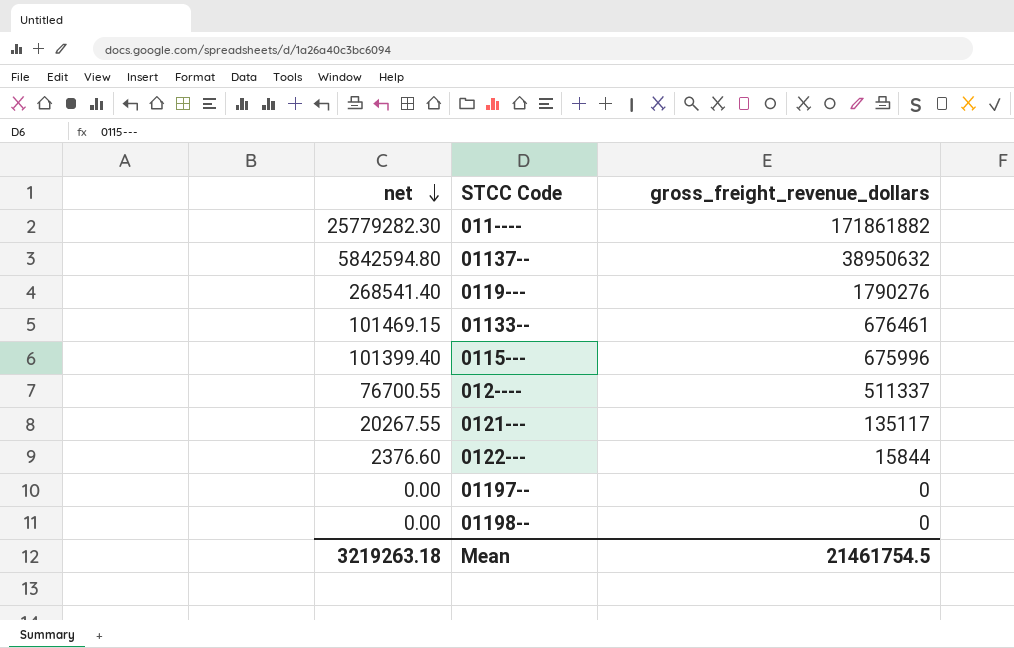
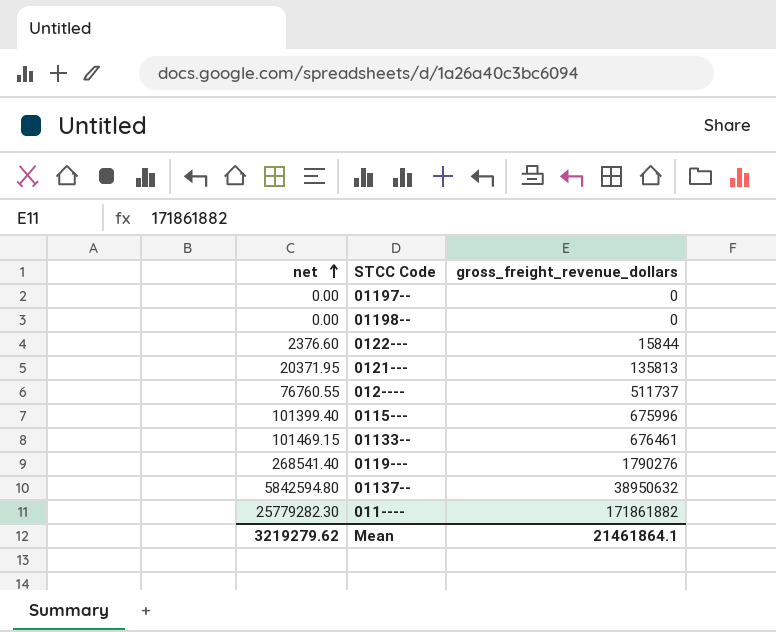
row order: net descending -> net ascending
0121--- | net: 20267.55 -> 20371.95
0121--- | gross_freight_revenue_dollars: 135117 -> 135813
012---- | net: 76700.55 -> 76760.55
012---- | gross_freight_revenue_dollars: 511337 -> 511737
Mean | net: 3219263.18 -> 3219279.62
Mean | gross_freight_revenue_dollars: 21461754.5 -> 21461864.1

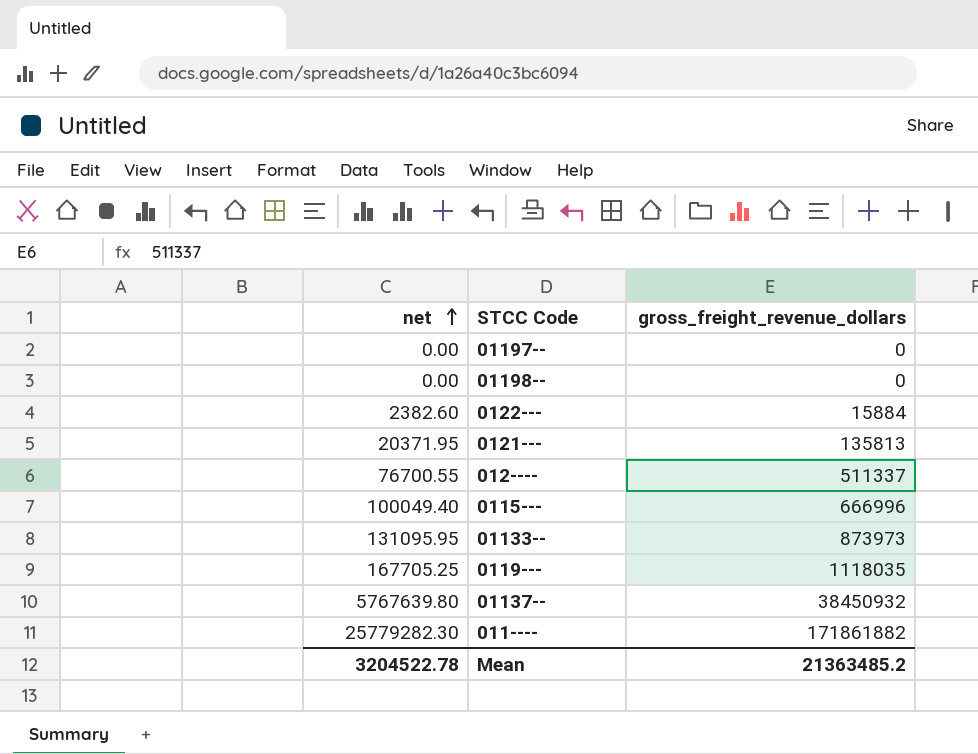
0122--- | net: 2376.60 -> 2382.60
0122--- | gross_freight_revenue_dollars: 15844 -> 15884
012---- | net: 76760.55 -> 76700.55
012---- | gross_freight_revenue_dollars: 511737 -> 511337
0115--- | net: 101399.40 -> 100049.40
0115--- | gross_freight_revenue_dollars: 675996 -> 666996
01133-- | net: 101469.15 -> 131095.95
01133-- | gross_freight_revenue_dollars: 676461 -> 873973
0119--- | net: 268541.40 -> 167705.25
0119--- | gross_freight_revenue_dollars: 1790276 -> 1118035
01137-- | net: 5842594.80 -> 5767639.80
01137-- | gross_freight_revenue_dollars: 38950632 -> 38450932
Mean | net: 3219279.62 -> 3204522.78
Mean | gross_freight_revenue_dollars: 21461864.1 -> 21363485.2

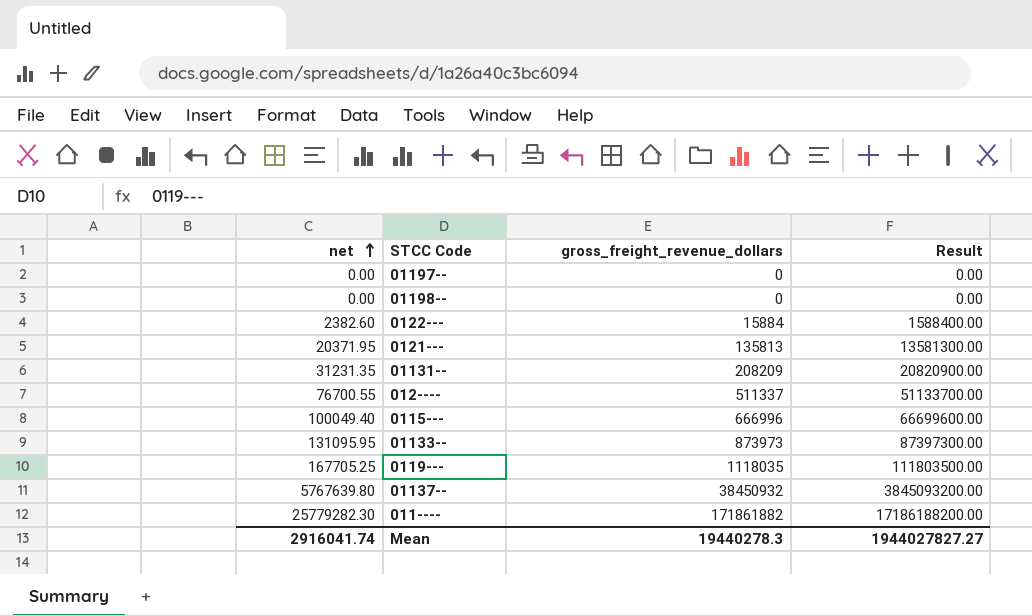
column Result | formula: none -> [gross_freight_revenue_dollars] * 100
row 01131--: none -> 31231.35 | 208209 | 20820900.00
Mean | net: 3204522.78 -> 2916041.74
Mean | gross_freight_revenue_dollars: 21363485.2 -> 19440278.3

